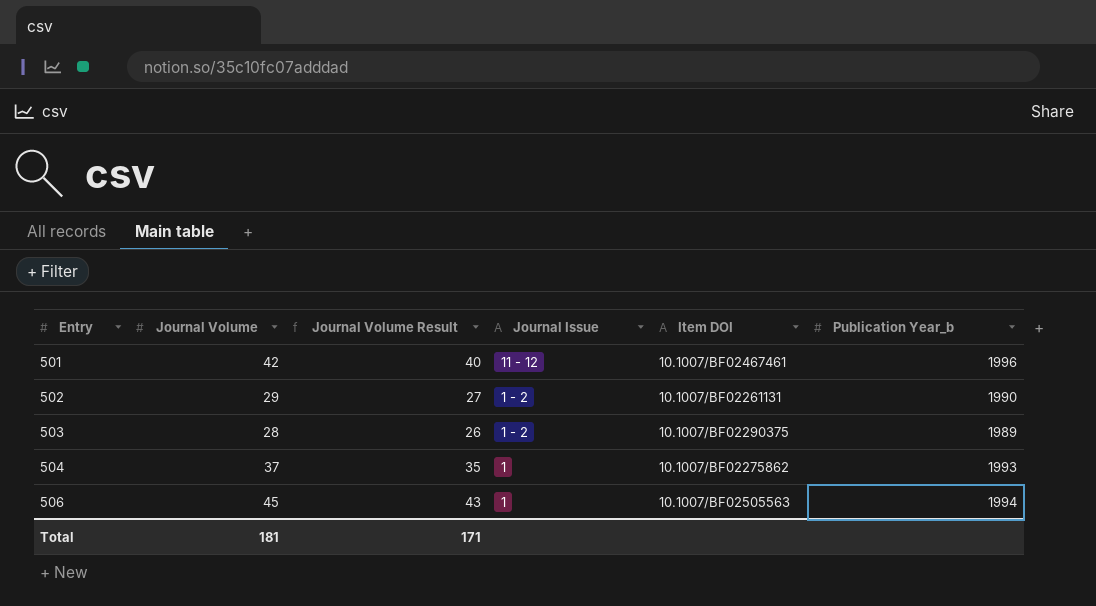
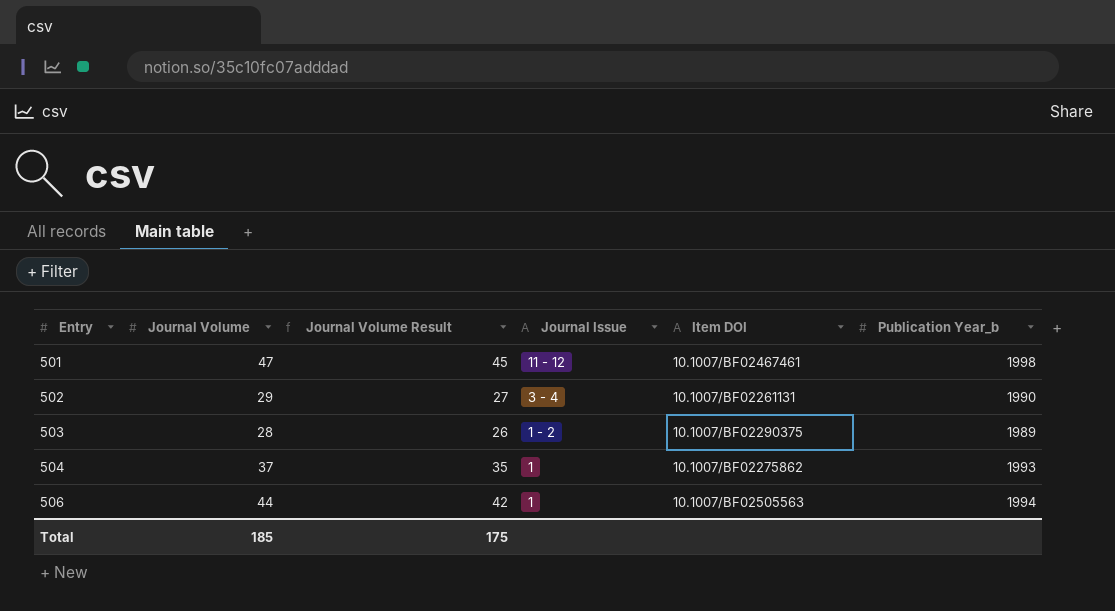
501 | Journal Volume: 42 -> 47
501 | Journal Volume Result: 40 -> 45
501 | Publication Year_b: 1996 -> 1998
502 | Journal Issue: 1 - 2 -> 3 - 4
506 | Journal Volume: 45 -> 44
506 | Journal Volume Result: 43 -> 42
Total | Journal Volume: 181 -> 185
Total | Journal Volume Result: 171 -> 175

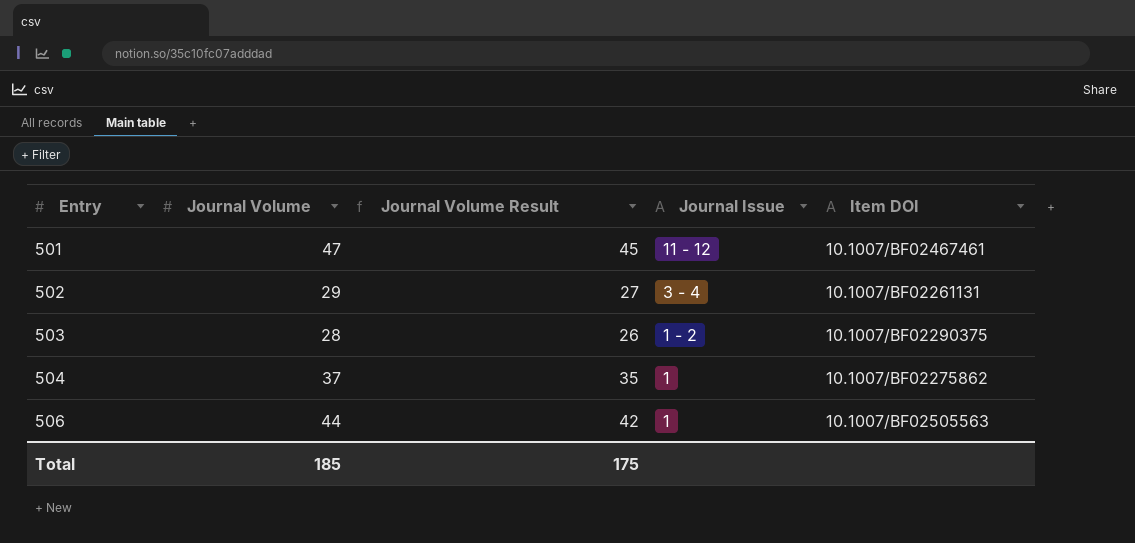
column Publication Year_b | position: 6 -> none

